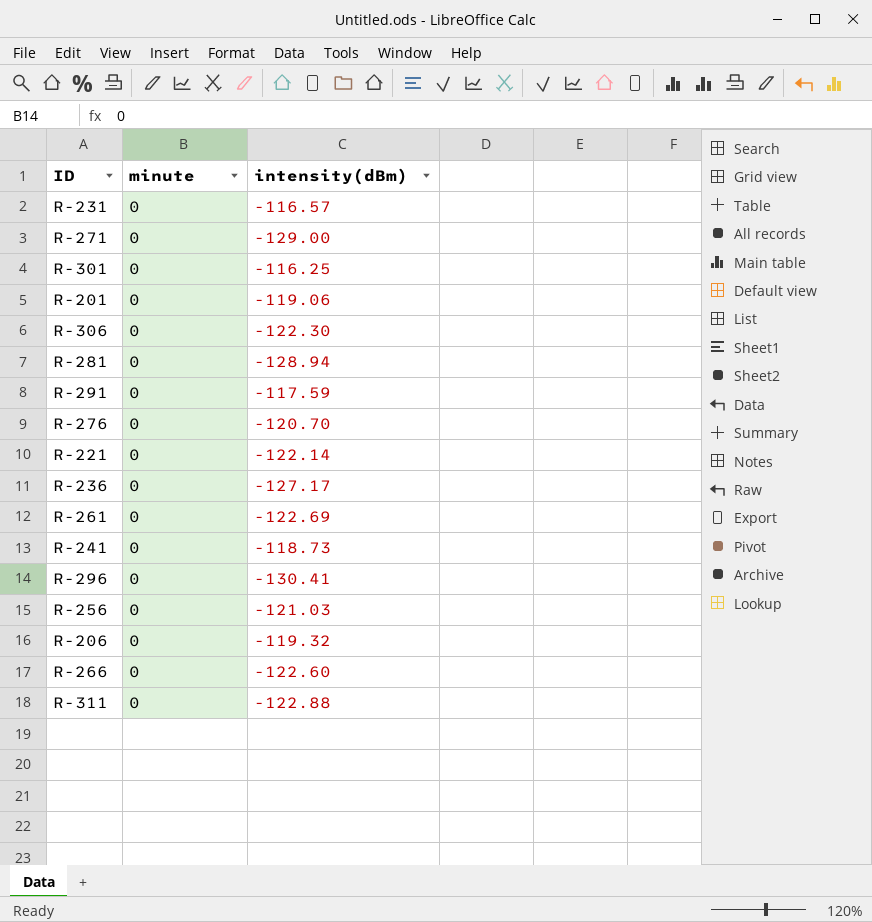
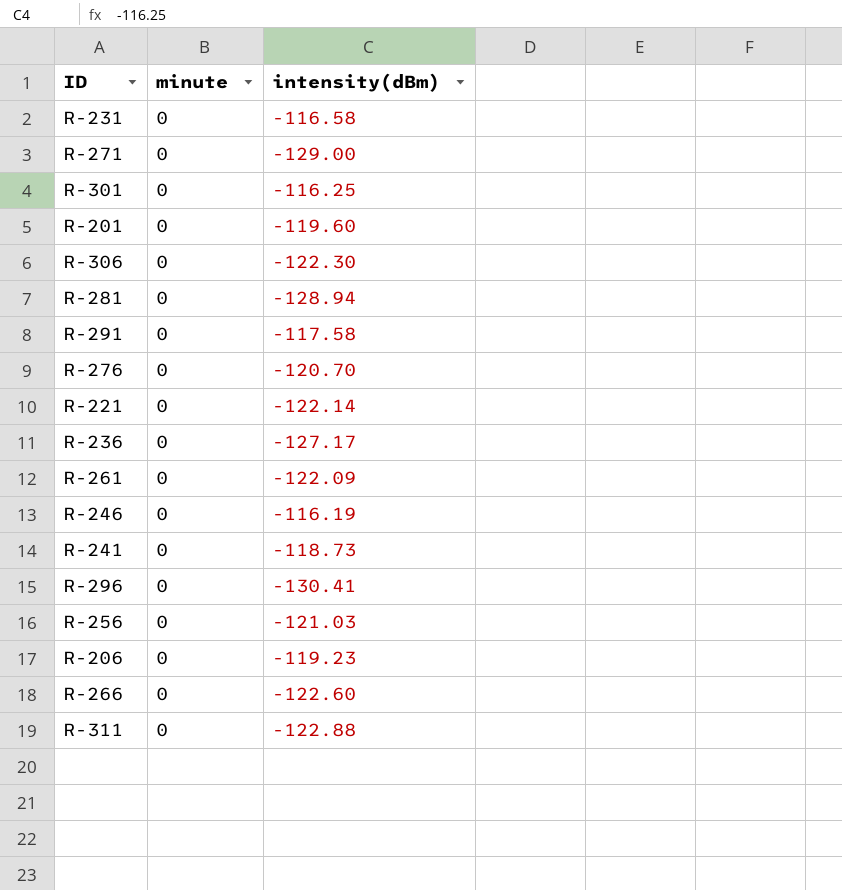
R-231 | intensity(dBm): -116.57 -> -116.58
R-201 | intensity(dBm): -119.06 -> -119.60
R-291 | intensity(dBm): -117.59 -> -117.58
R-261 | intensity(dBm): -122.69 -> -122.09
row R-246: none -> 0 | -116.19
R-206 | intensity(dBm): -119.32 -> -119.23

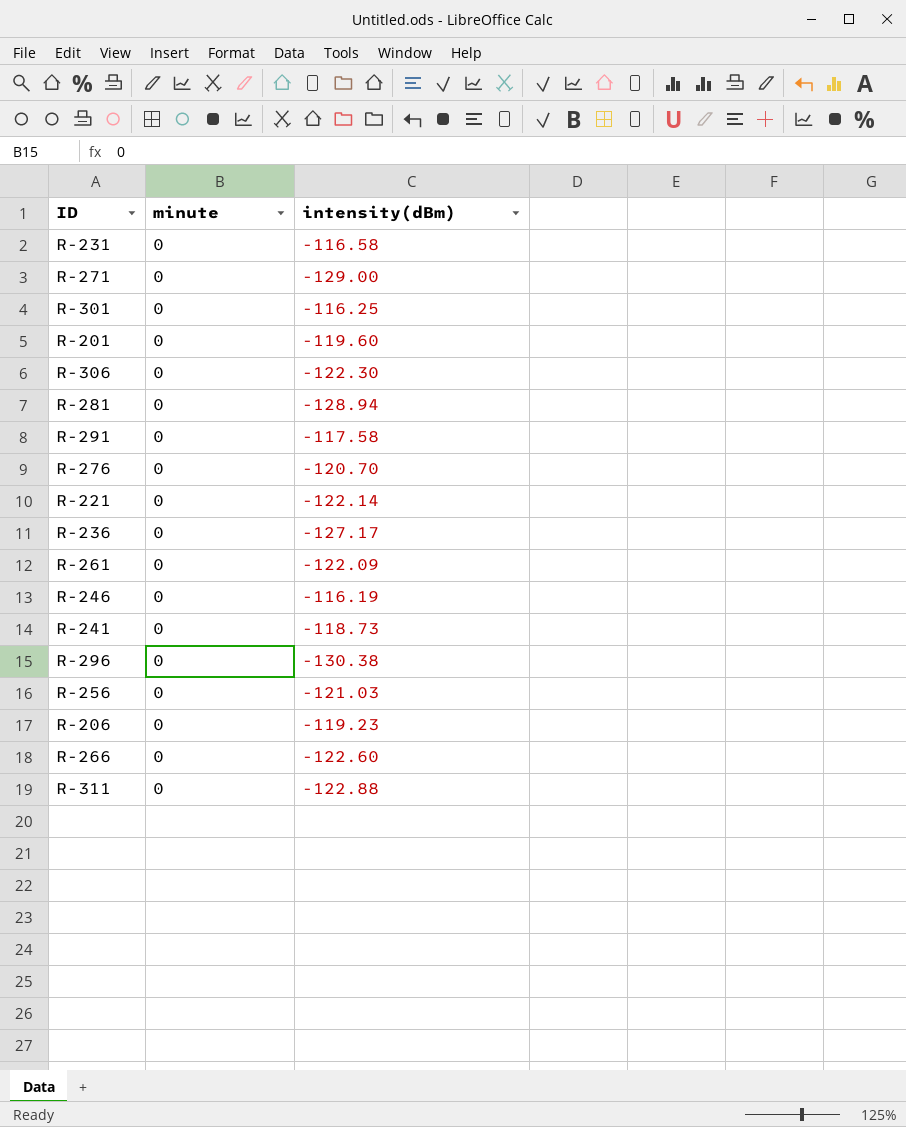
R-296 | intensity(dBm): -130.41 -> -130.38

